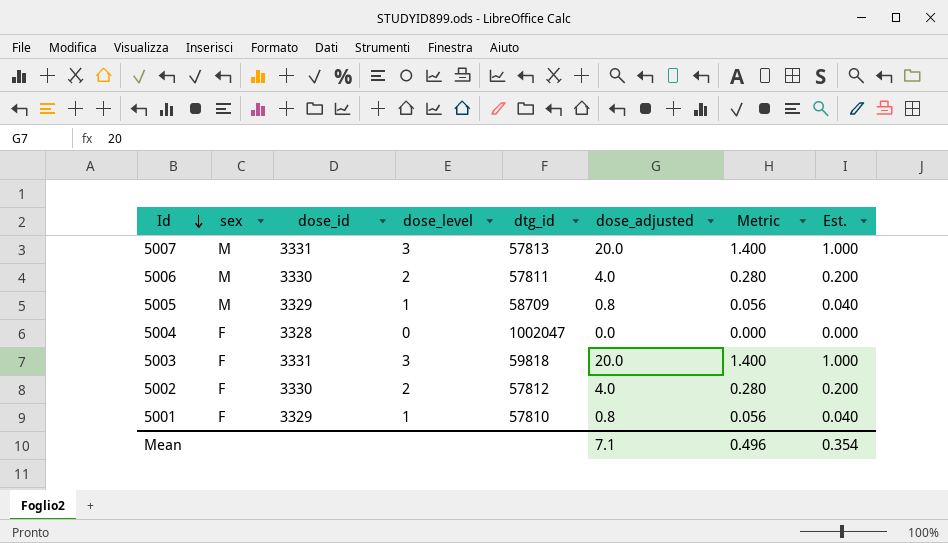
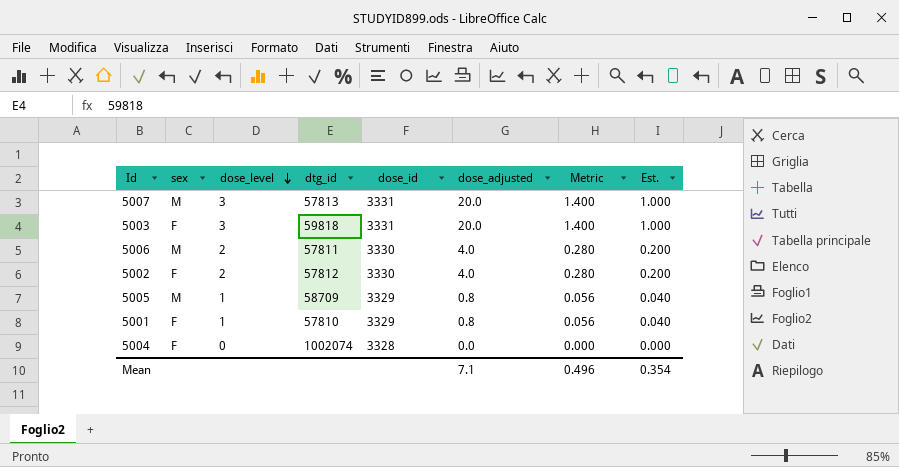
row order: Id descending -> dose_level descending
column dose_id | position: 3 -> 5
5004 | dtg_id: 1002047 -> 1002074

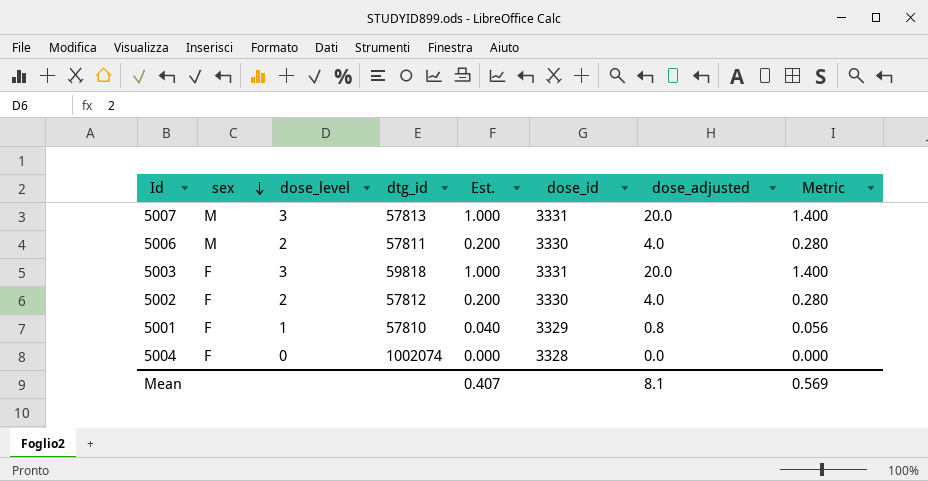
row order: dose_level descending -> sex descending
column Est. | position: 8 -> 5
row 5005: M | 1 | 58709 | 3329 | 0.8 | 0.056 | 0.040 -> none
Mean | Est.: 0.354 -> 0.407
Mean | dose_adjusted: 7.1 -> 8.1
Mean | Metric: 0.496 -> 0.569

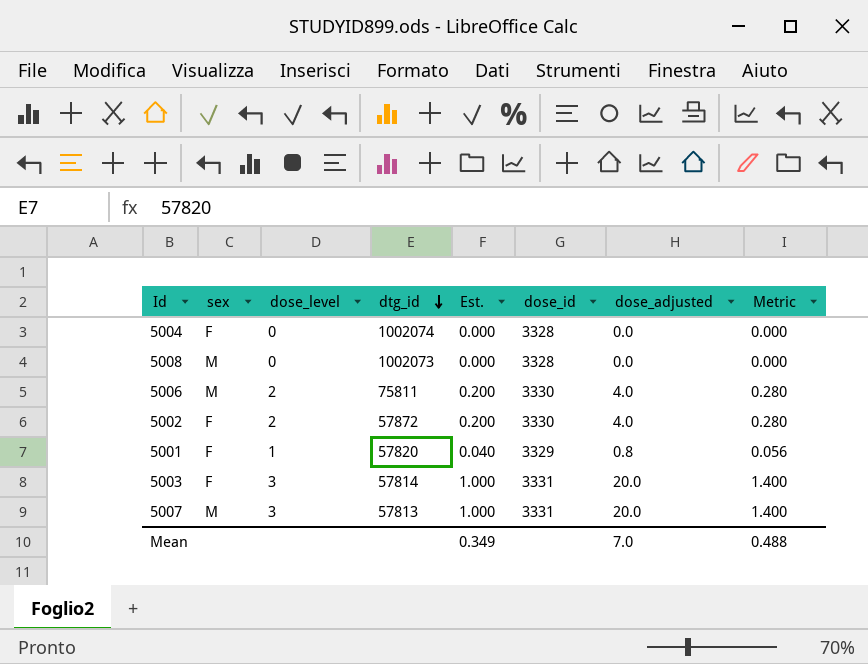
row order: sex descending -> dtg_id descending
row 5008: none -> M | 0 | 1002073 | 0.000 | 3328 | 0.0 | 0.000
5006 | dtg_id: 57811 -> 75811
5002 | dtg_id: 57812 -> 57872
5001 | dtg_id: 57810 -> 57820
5003 | dtg_id: 59818 -> 57814
Mean | Est.: 0.407 -> 0.349
Mean | dose_adjusted: 8.1 -> 7.0
Mean | Metric: 0.569 -> 0.488

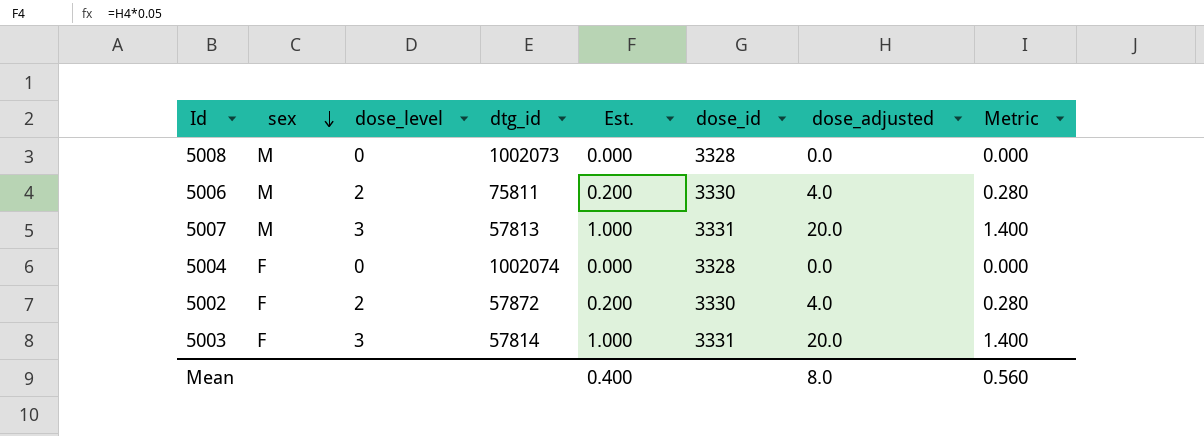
row order: dtg_id descending -> sex descending
row 5001: F | 1 | 57820 | 0.040 | 3329 | 0.8 | 0.056 -> none
Mean | Est.: 0.349 -> 0.400
Mean | dose_adjusted: 7.0 -> 8.0
Mean | Metric: 0.488 -> 0.560

